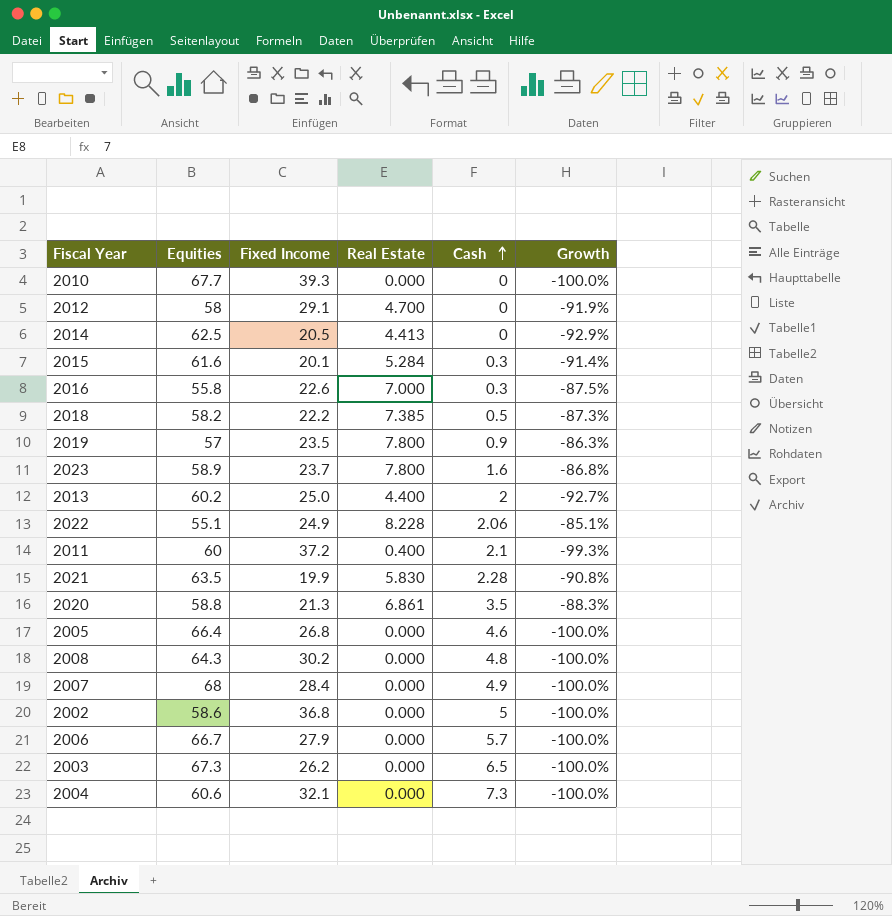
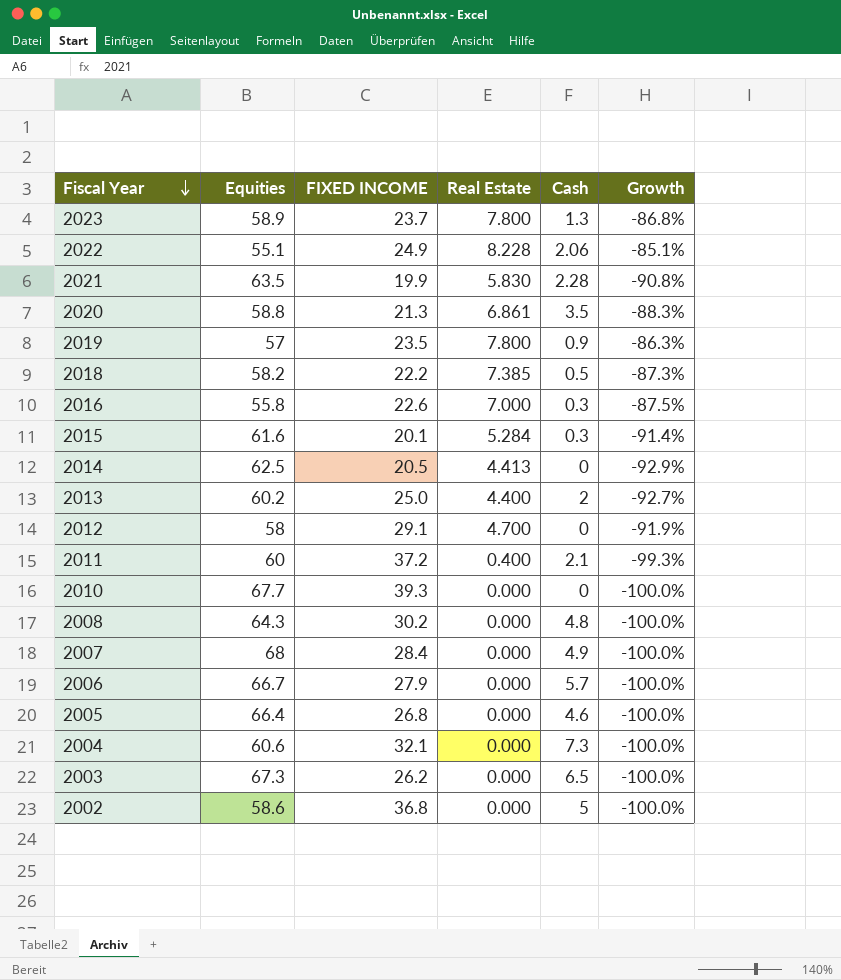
row order: Cash ascending -> Fiscal Year descending
column name: Fixed Income -> FIXED INCOME
2023 | Cash: 1.6 -> 1.3

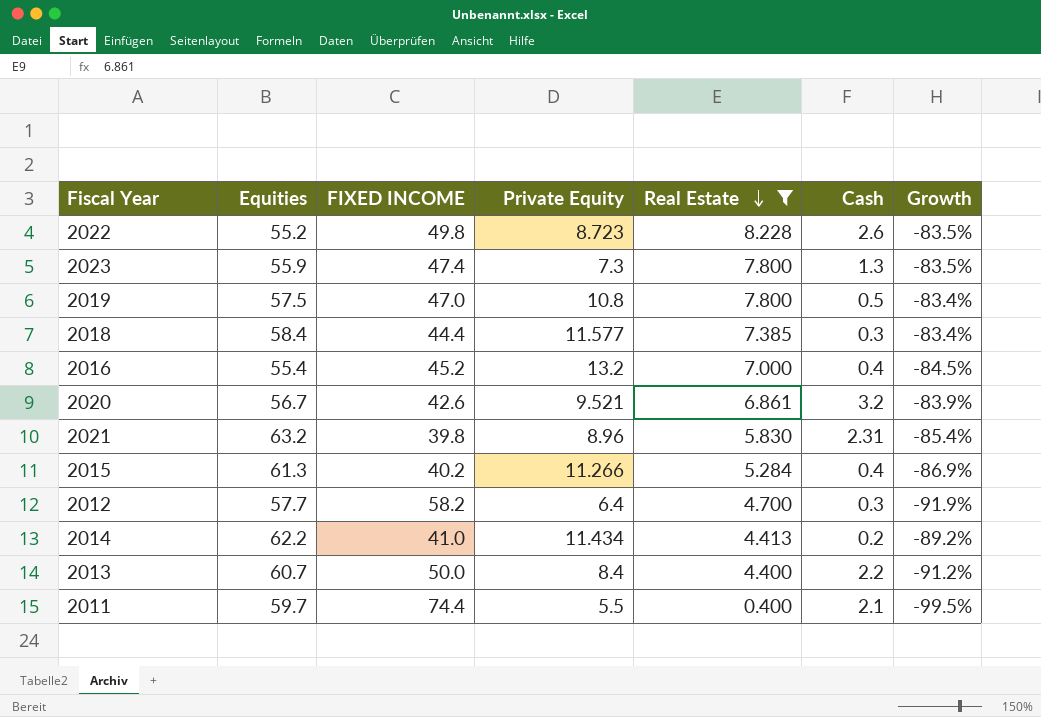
filter: none -> Real Estate != 0.000
row order: Fiscal Year descending -> Real Estate descending
column Private Equity | position: none -> 4
column Growth | formula: ([Real Estate] - [Equities]) / [Equities] -> ([Real Estate] - [FIXED INCOME]) / [FIXED INCOME]
2022 | Equities: 55.1 -> 55.2
2022 | FIXED INCOME: 24.9 -> 49.8
2022 | Cash: 2.06 -> 2.6
2023 | Equities: 58.9 -> 55.9
2023 | FIXED INCOME: 23.7 -> 47.4
2019 | Equities: 57 -> 57.5
2019 | FIXED INCOME: 23.5 -> 47.0
2019 | Cash: 0.9 -> 0.5
2018 | Equities: 58.2 -> 58.4
2018 | FIXED INCOME: 22.2 -> 44.4
2018 | Cash: 0.5 -> 0.3
2016 | Equities: 55.8 -> 55.4
2016 | FIXED INCOME: 22.6 -> 45.2
2016 | Cash: 0.3 -> 0.4
2020 | Equities: 58.8 -> 56.7
2020 | FIXED INCOME: 21.3 -> 42.6
2020 | Cash: 3.5 -> 3.2
2021 | Equities: 63.5 -> 63.2
2021 | FIXED INCOME: 19.9 -> 39.8
2021 | Cash: 2.28 -> 2.31
2015 | Equities: 61.6 -> 61.3
2015 | FIXED INCOME: 20.1 -> 40.2
2015 | Cash: 0.3 -> 0.4
2012 | Equities: 58 -> 57.7
2012 | FIXED INCOME: 29.1 -> 58.2
2012 | Cash: 0 -> 0.3
2014 | Equities: 62.5 -> 62.2
2014 | FIXED INCOME: 20.5 -> 41.0
2014 | Cash: 0 -> 0.2
2013 | Equities: 60.2 -> 60.7
2013 | FIXED INCOME: 25.0 -> 50.0
2013 | Cash: 2 -> 2.2
2011 | Equities: 60 -> 59.7
2011 | FIXED INCOME: 37.2 -> 74.4

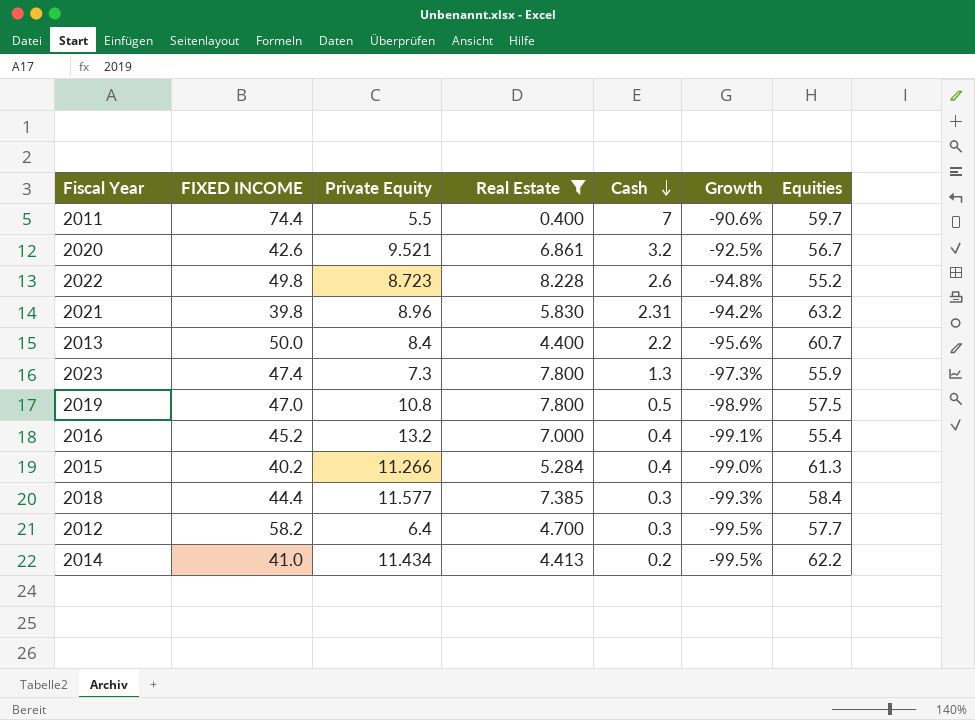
row order: Real Estate descending -> Cash descending
column Growth | formula: ([Real Estate] - [FIXED INCOME]) / [FIXED INCOME] -> ([Cash] - [FIXED INCOME]) / [FIXED INCOME]
column Equities | position: 2 -> 7
2011 | Cash: 2.1 -> 7

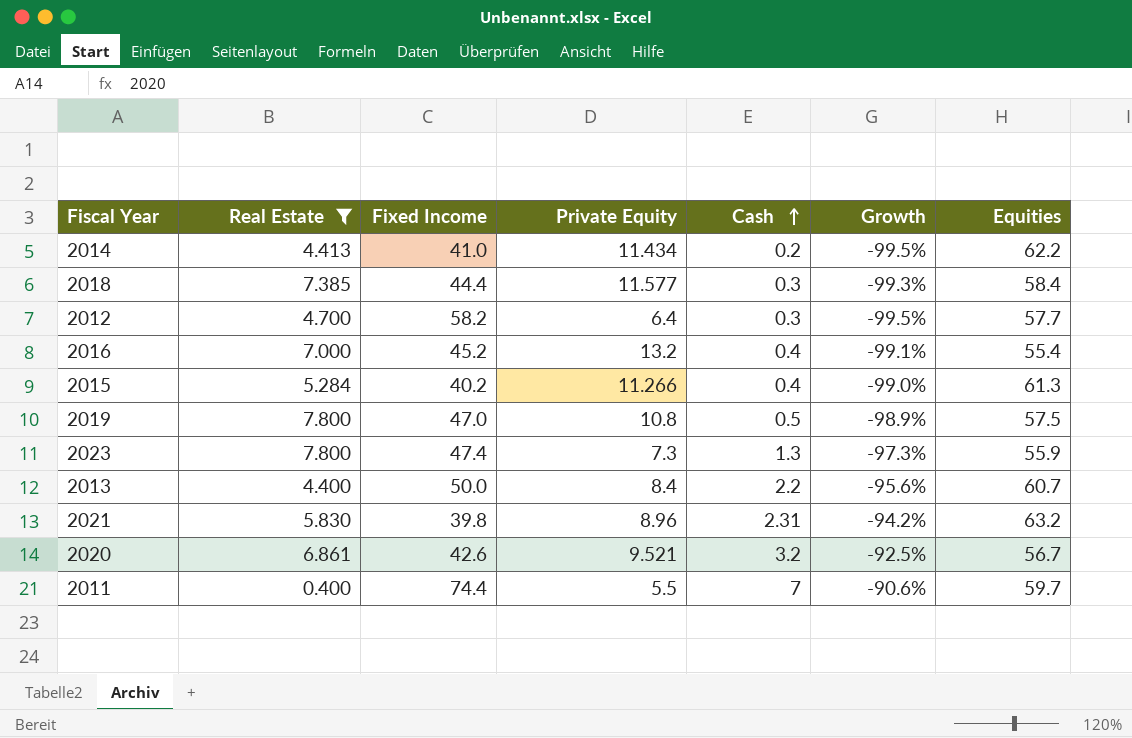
row order: Cash descending -> Cash ascending
column Real Estate | position: 4 -> 2
column name: FIXED INCOME -> Fixed Income
row 2022: 49.8 | 8.723 | 8.228 | 2.6 | -94.8% | 55.2 -> none

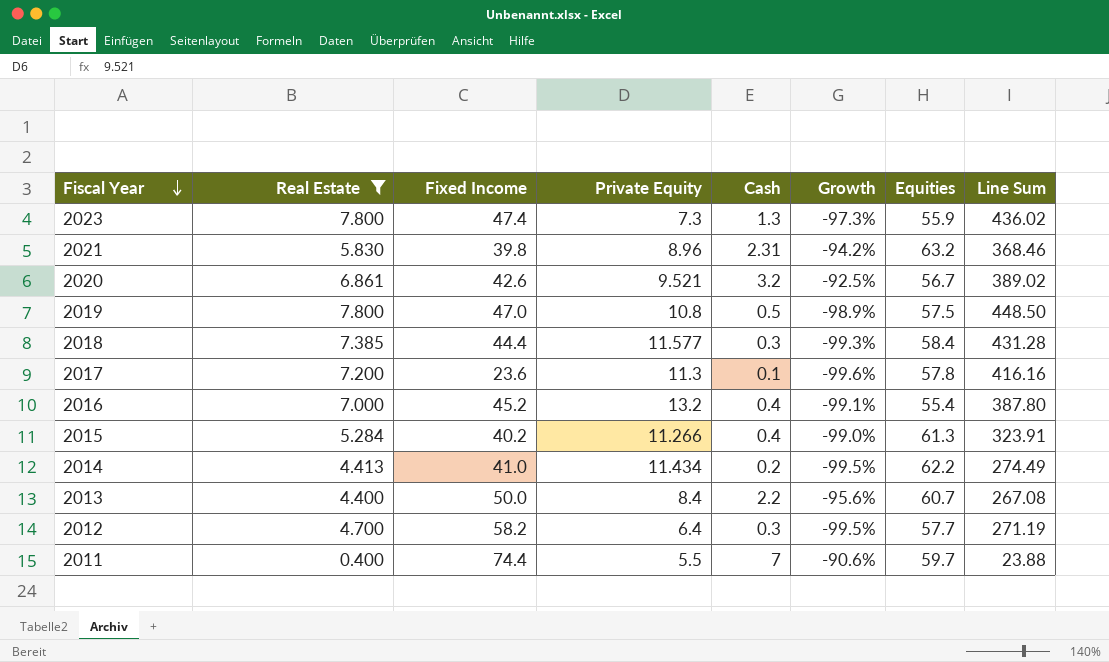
row order: Cash ascending -> Fiscal Year descending
column Line Sum | formula: none -> [Real Estate] * [Equities]
row 2017: none -> 7.200 | 23.6 | 11.3 | 0.1 | -99.6% | 57.8 | 416.16

